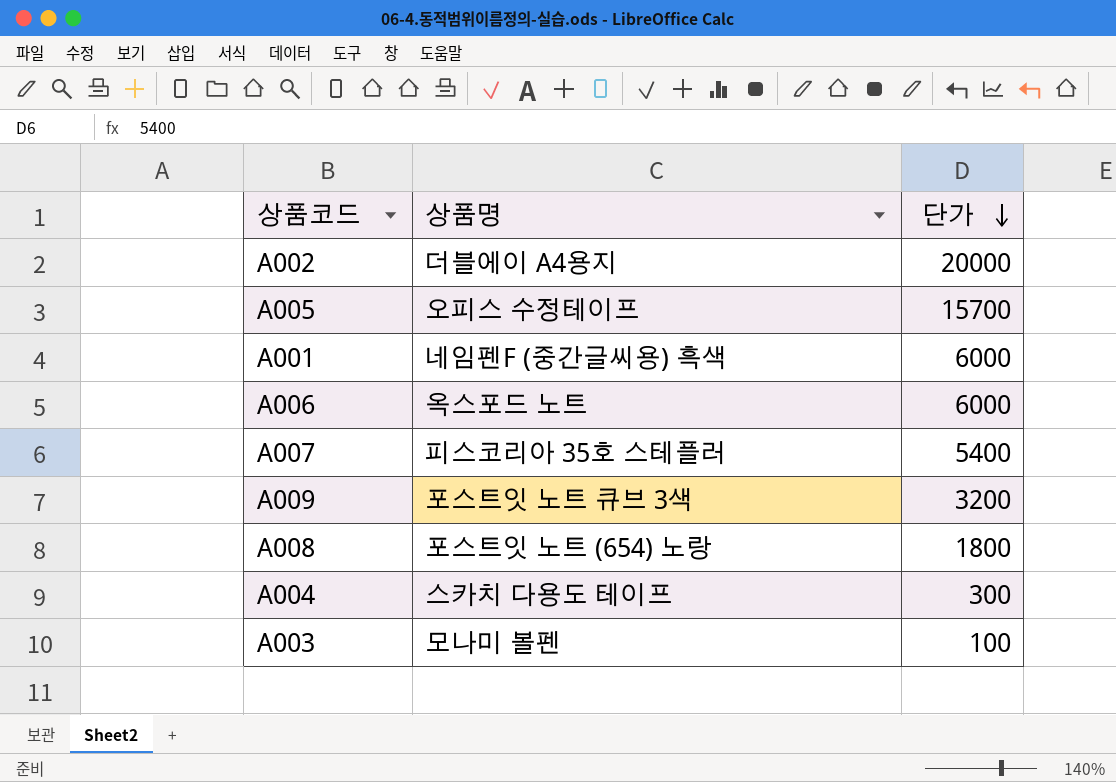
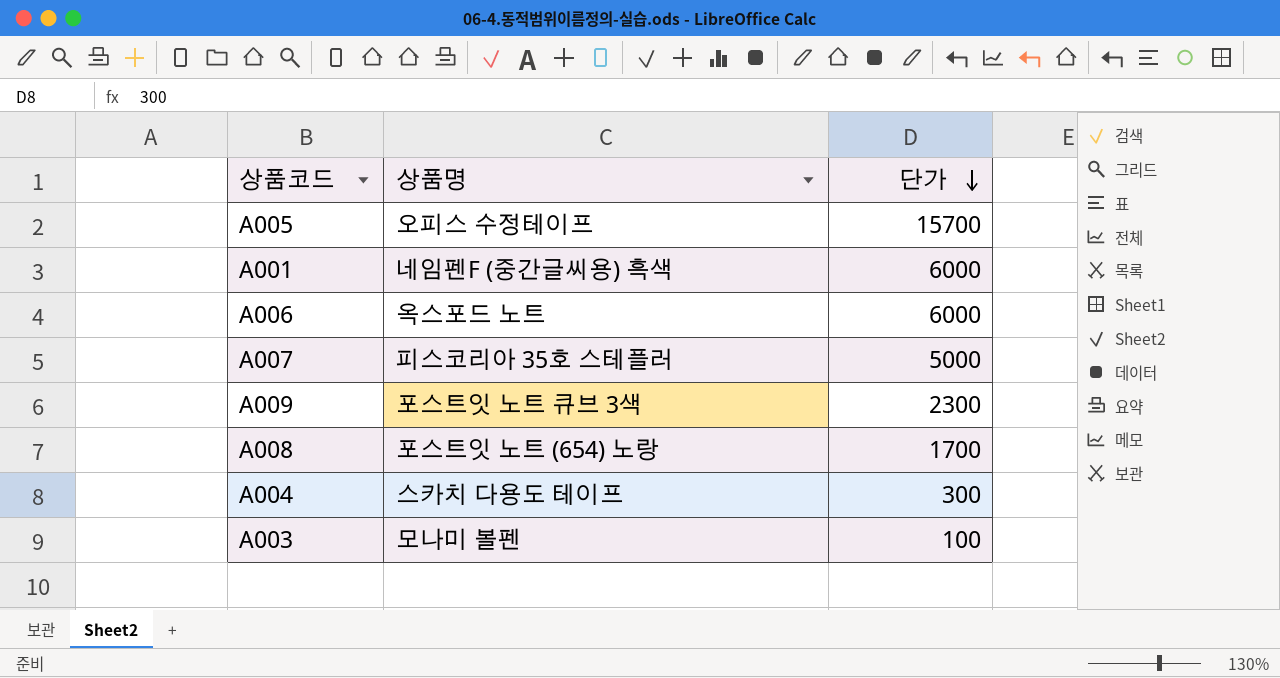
row A002: 더블에이 A4용지 | 20000 -> none
A007 | 단가: 5400 -> 5000
A009 | 단가: 3200 -> 2300
A008 | 단가: 1800 -> 1700

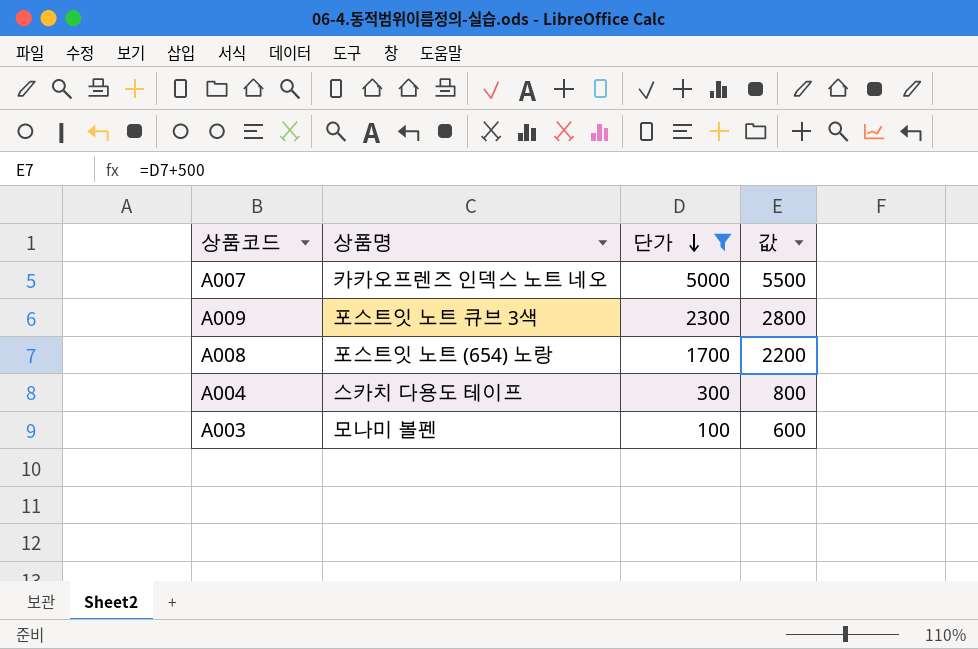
filter: none -> 단가 <= 5000
column 값 | formula: none -> [단가] + 500
A007 | 상품명: 피스코리아 35호 스테플러 -> 카카오프렌즈 인덱스 노트 네오

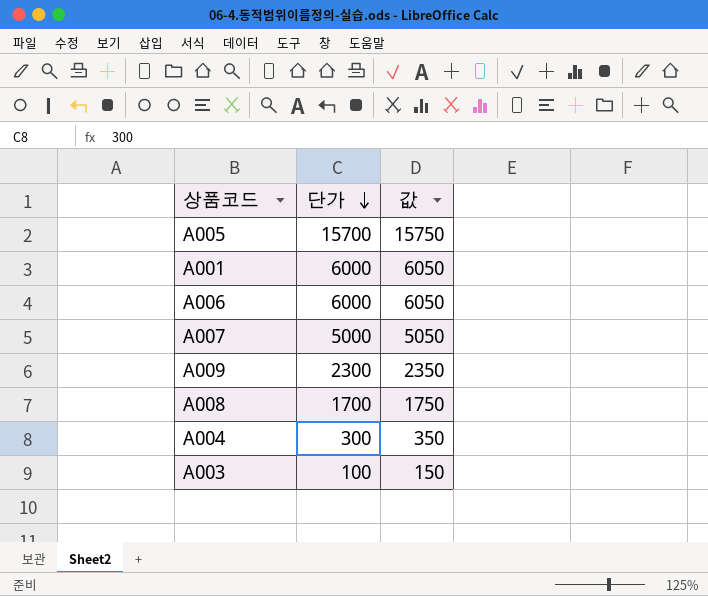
filter: 단가 <= 5000 -> none
column 상품명 | position: 2 -> none
column 값 | formula: [단가] + 500 -> [단가] + 50

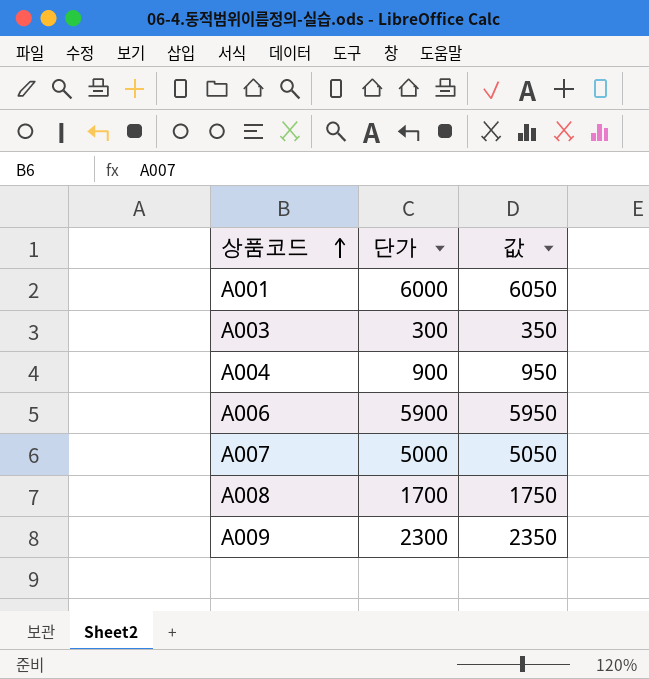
row order: 단가 descending -> 상품코드 ascending
row A005: 15700 | 15750 -> none
A003 | 단가: 100 -> 300
A003 | 값: 150 -> 350
A004 | 단가: 300 -> 900
A004 | 값: 350 -> 950
A006 | 단가: 6000 -> 5900
A006 | 값: 6050 -> 5950

